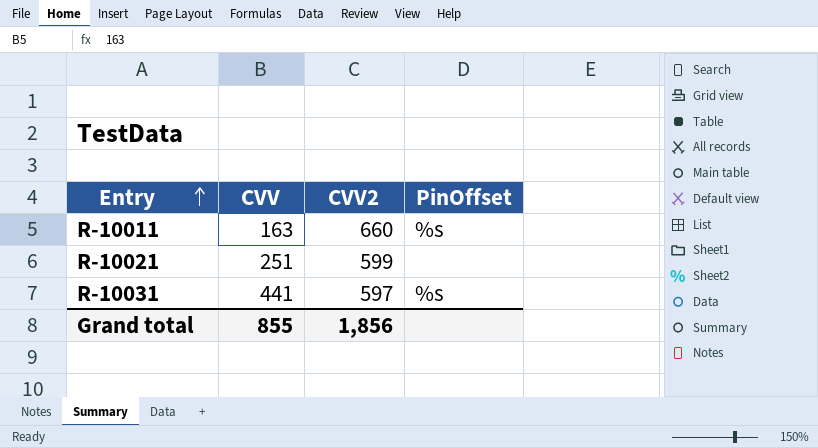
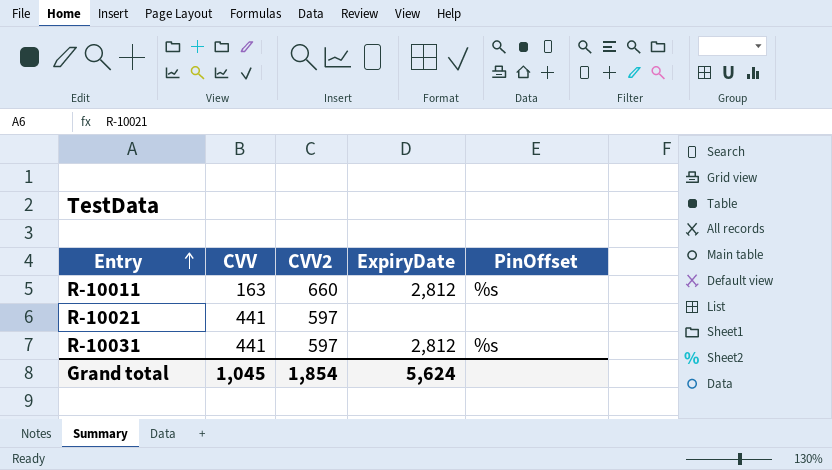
column ExpiryDate | position: none -> 4
R-10021 | CVV: 251 -> 441
R-10021 | CVV2: 599 -> 597
Grand total | CVV: 855 -> 1,045
Grand total | CVV2: 1,856 -> 1,854

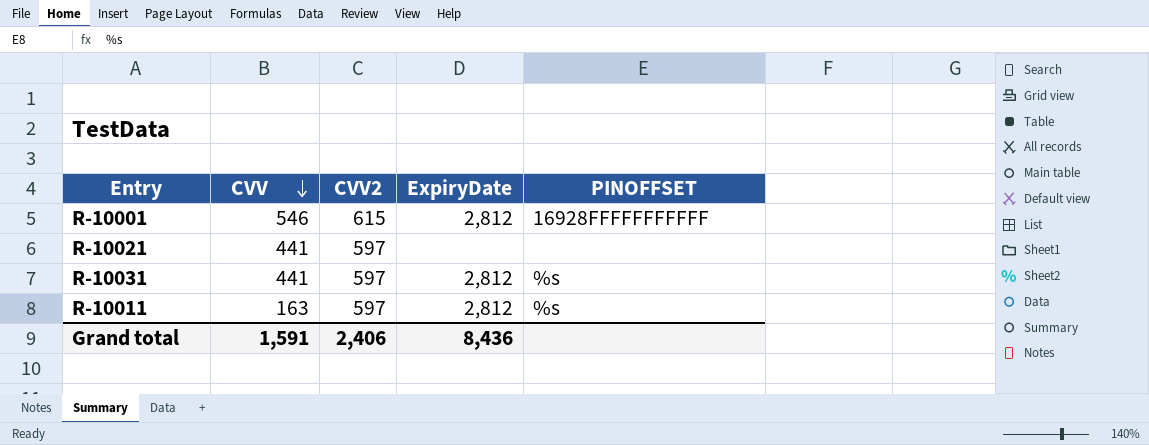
row order: Entry ascending -> CVV descending
column name: PinOffset -> PINOFFSET
row R-10001: none -> 546 | 615 | 2,812 | 16928FFFFFFFFFFF
R-10011 | CVV2: 660 -> 597
Grand total | CVV: 1,045 -> 1,591
Grand total | CVV2: 1,854 -> 2,406
Grand total | ExpiryDate: 5,624 -> 8,436

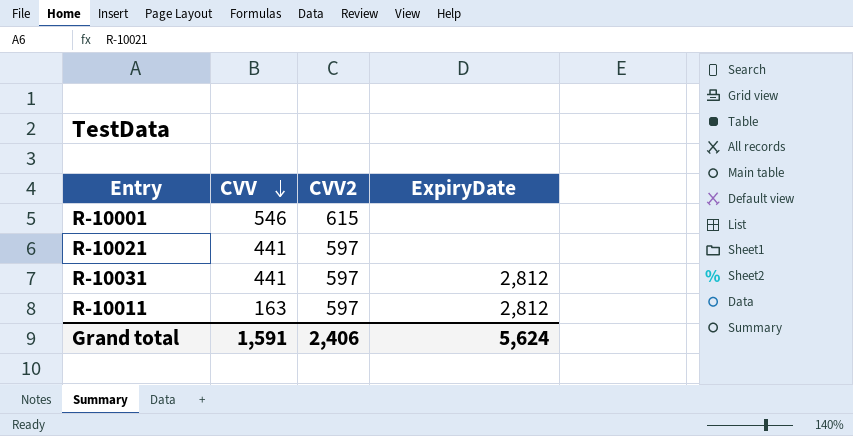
column PINOFFSET | position: 5 -> none
R-10001 | ExpiryDate: 2,812 -> none
Grand total | ExpiryDate: 8,436 -> 5,624

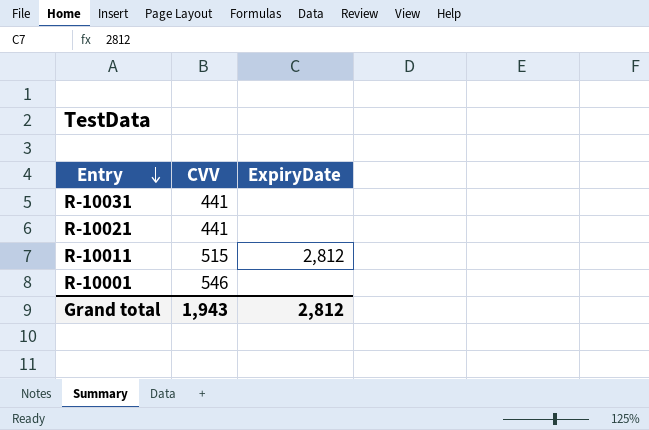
row order: CVV descending -> Entry descending
column CVV2 | position: 3 -> none
R-10031 | ExpiryDate: 2,812 -> none
R-10011 | CVV: 163 -> 515
Grand total | CVV: 1,591 -> 1,943
Grand total | ExpiryDate: 5,624 -> 2,812

